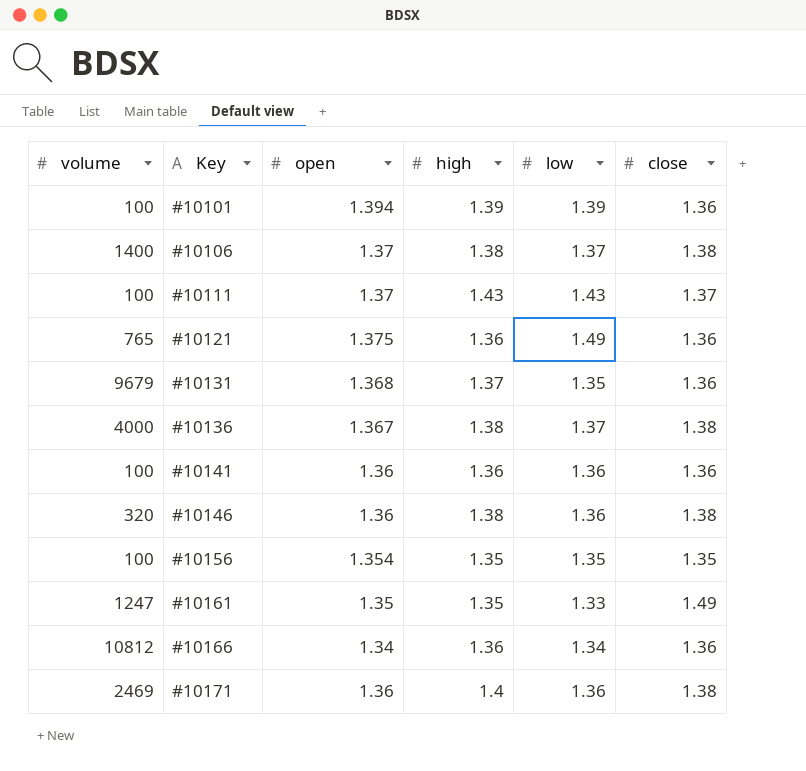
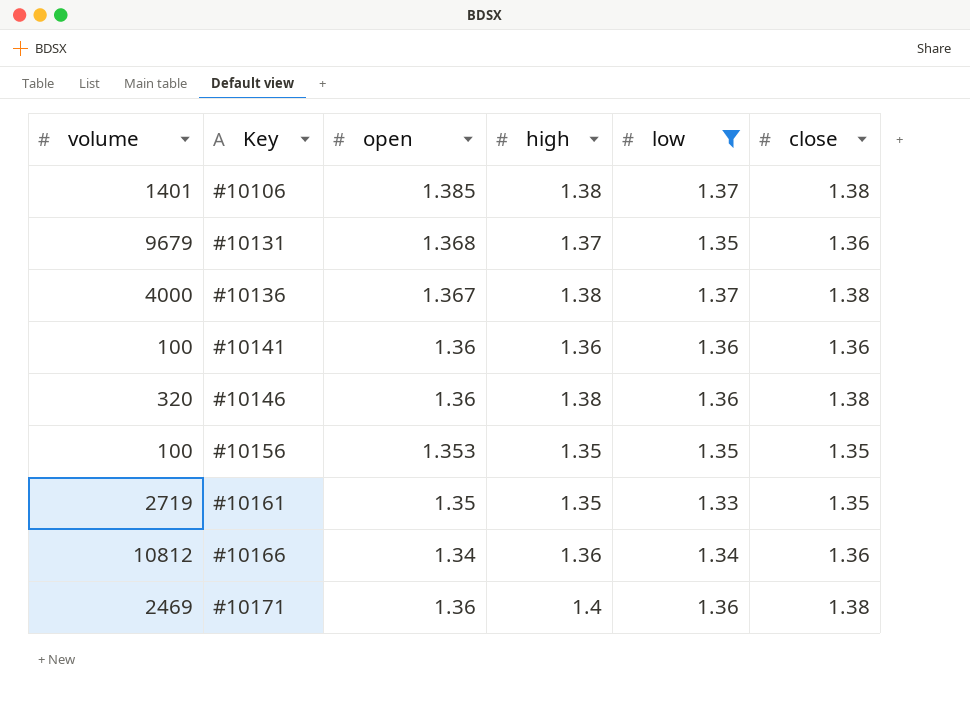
filter: none -> low <= 1.37
#10106 | volume: 1400 -> 1401
#10106 | open: 1.37 -> 1.385
#10156 | open: 1.354 -> 1.353
#10161 | volume: 1247 -> 2719
#10161 | close: 1.49 -> 1.35

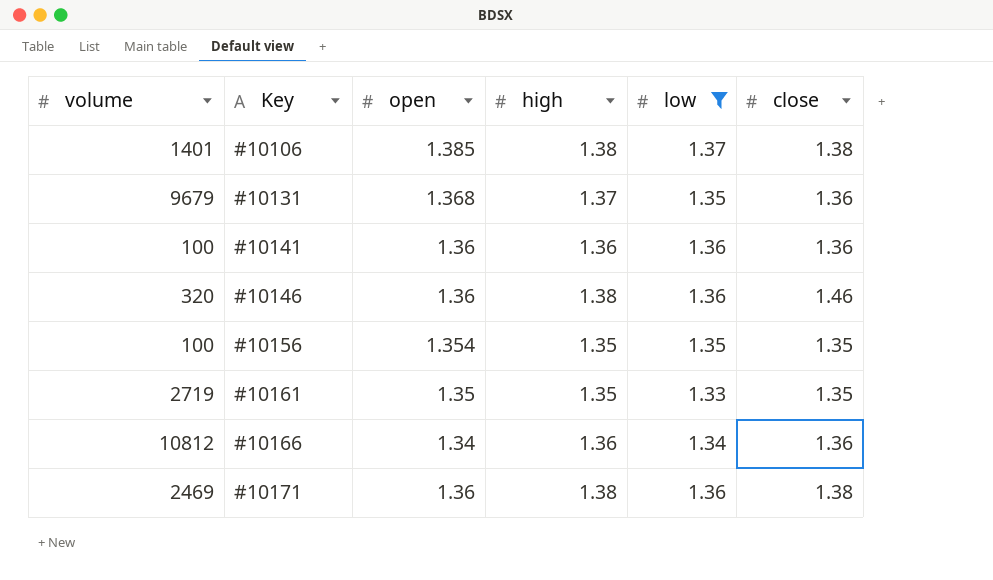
row #10136: 4000 | 1.367 | 1.38 | 1.37 | 1.38 -> none
#10146 | close: 1.38 -> 1.46
#10156 | open: 1.353 -> 1.354
#10171 | high: 1.4 -> 1.38

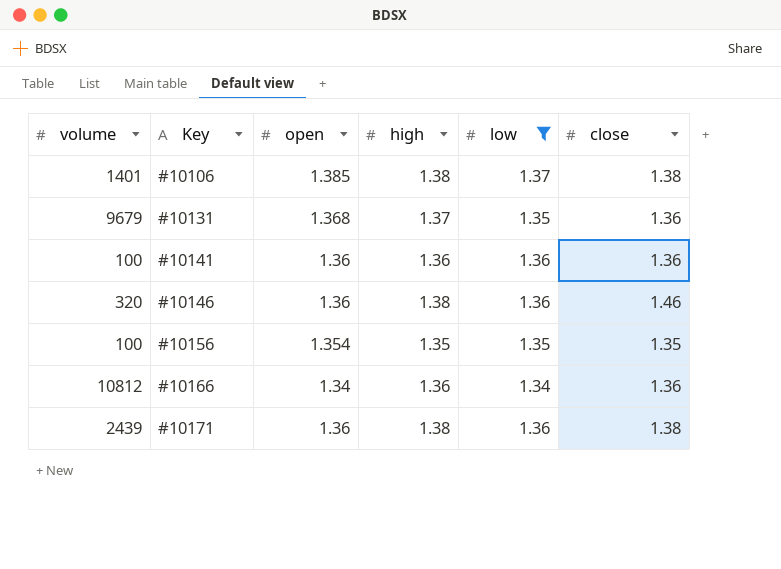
row #10161: 2719 | 1.35 | 1.35 | 1.33 | 1.35 -> none
#10171 | volume: 2469 -> 2439

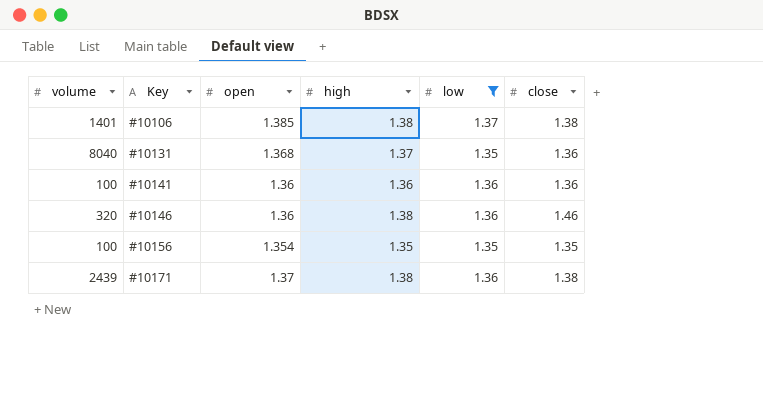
row #10166: 10812 | 1.34 | 1.36 | 1.34 | 1.36 -> none
#10131 | volume: 9679 -> 8040
#10171 | open: 1.36 -> 1.37

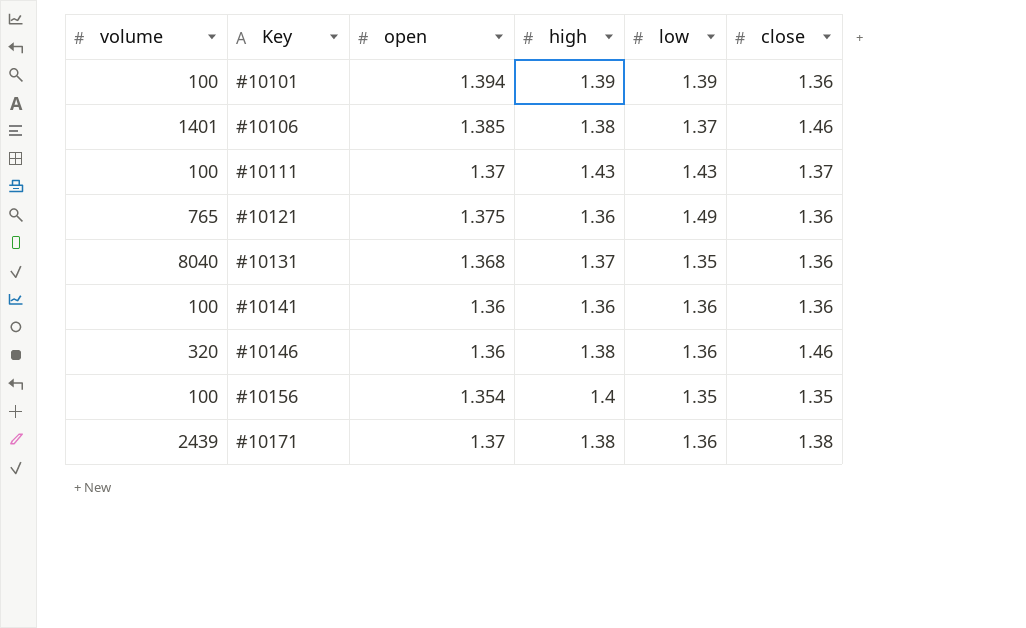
filter: low <= 1.37 -> none
#10106 | close: 1.38 -> 1.46
#10156 | high: 1.35 -> 1.4

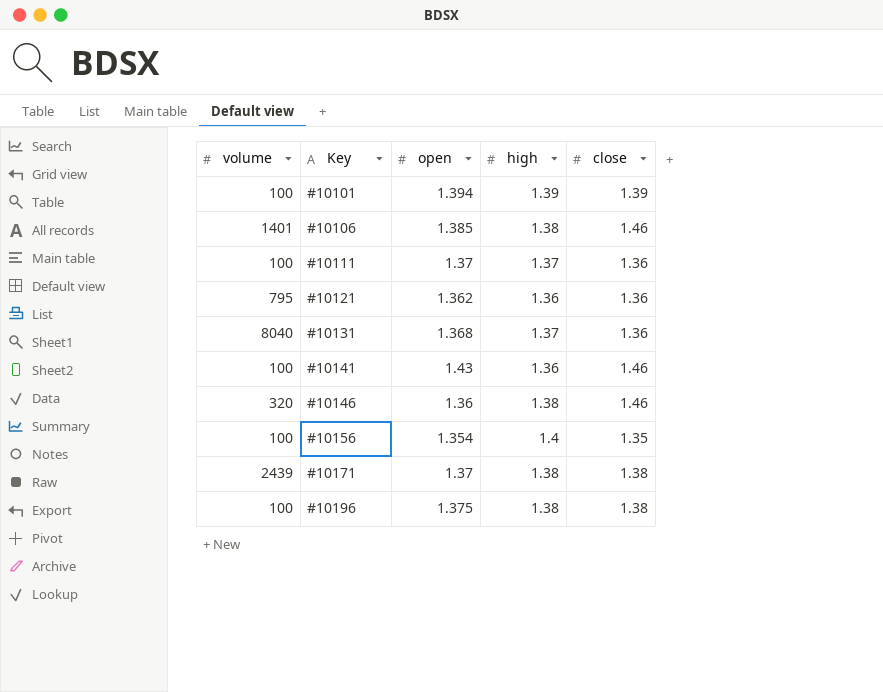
column low | position: 5 -> none
#10101 | close: 1.36 -> 1.39
#10111 | high: 1.43 -> 1.37
#10111 | close: 1.37 -> 1.36
#10121 | volume: 765 -> 795
#10121 | open: 1.375 -> 1.362
#10141 | open: 1.36 -> 1.43
#10141 | close: 1.36 -> 1.46
row #10196: none -> 100 | 1.375 | 1.38 | 1.38

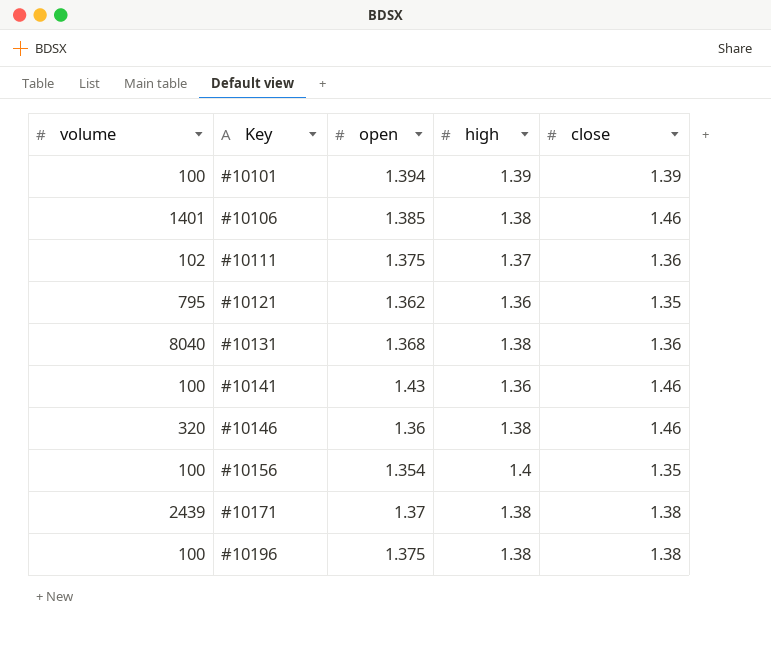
#10111 | volume: 100 -> 102
#10111 | open: 1.37 -> 1.375
#10121 | close: 1.36 -> 1.35
#10131 | high: 1.37 -> 1.38

